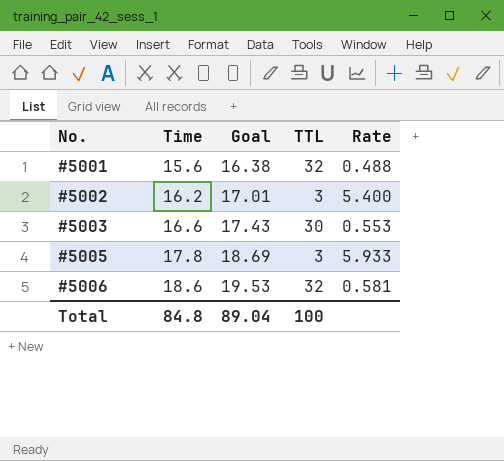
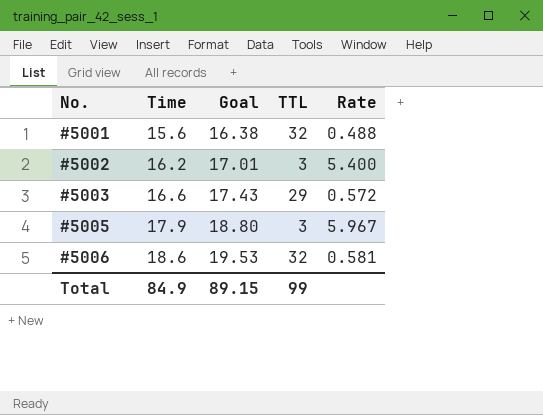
#5003 | TTL: 30 -> 29
#5003 | Rate: 0.553 -> 0.572
#5005 | Time: 17.8 -> 17.9
#5005 | Goal: 18.69 -> 18.80
#5005 | Rate: 5.933 -> 5.967
Total | Time: 84.8 -> 84.9
Total | Goal: 89.04 -> 89.15
Total | TTL: 100 -> 99

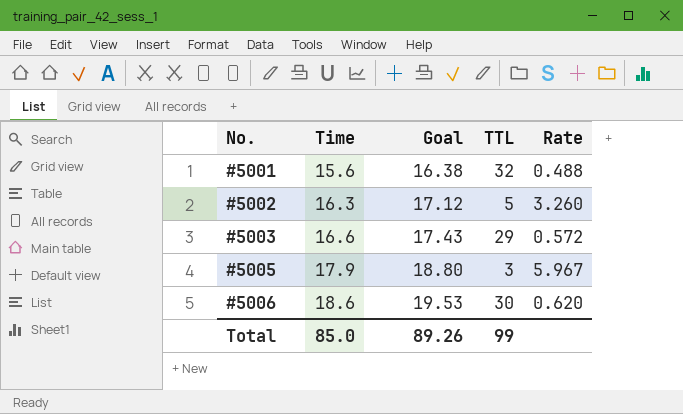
#5002 | Time: 16.2 -> 16.3
#5002 | Goal: 17.01 -> 17.12
#5002 | TTL: 3 -> 5
#5002 | Rate: 5.400 -> 3.260
#5006 | TTL: 32 -> 30
#5006 | Rate: 0.581 -> 0.620
Total | Time: 84.9 -> 85.0
Total | Goal: 89.15 -> 89.26

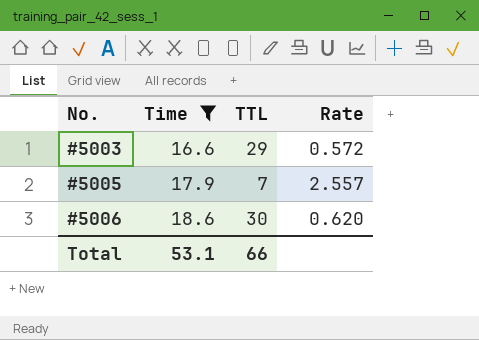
filter: none -> Time >= 16.6
column Goal | formula: [Time] * 1.05 -> none
#5005 | TTL: 3 -> 7
#5005 | Rate: 5.967 -> 2.557
Total | Time: 85.0 -> 53.1
Total | TTL: 99 -> 66

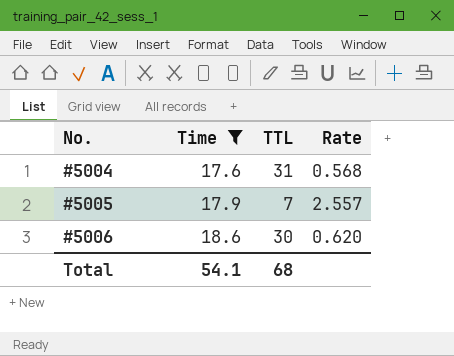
row #5003: 16.6 | 29 | 0.572 -> none
row #5004: none -> 17.6 | 31 | 0.568
Total | Time: 53.1 -> 54.1
Total | TTL: 66 -> 68

